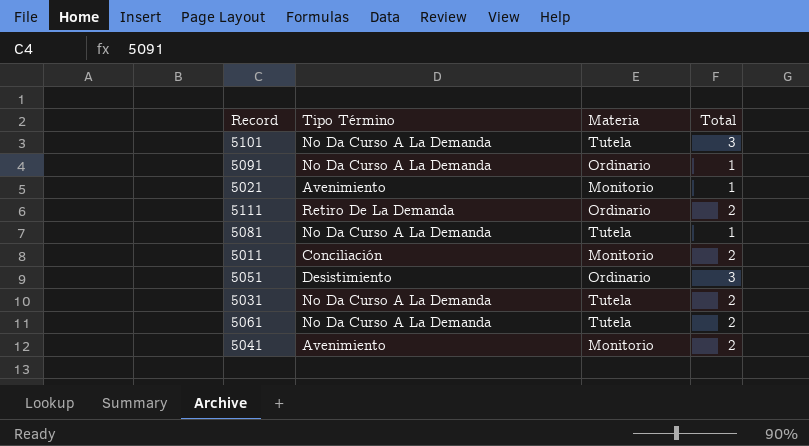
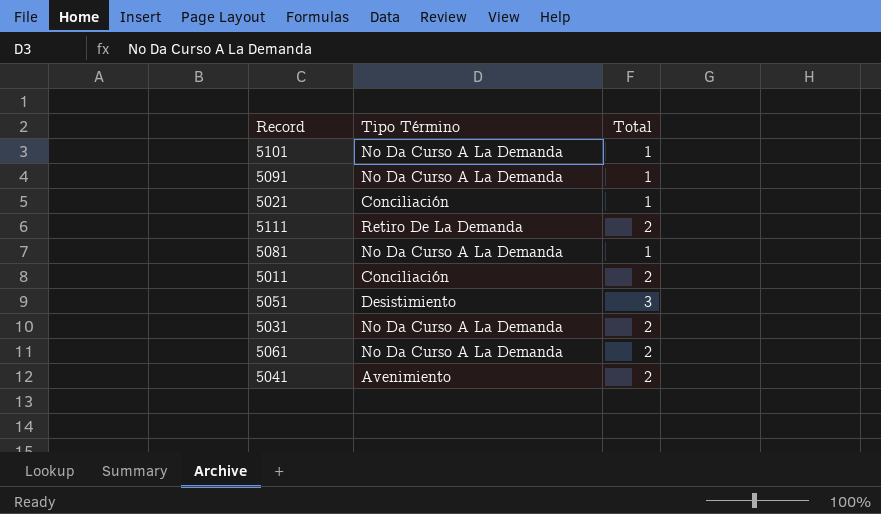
column Materia | position: 3 -> none
5101 | Total: 3 -> 1
5021 | Tipo Término: Avenimiento -> Conciliación

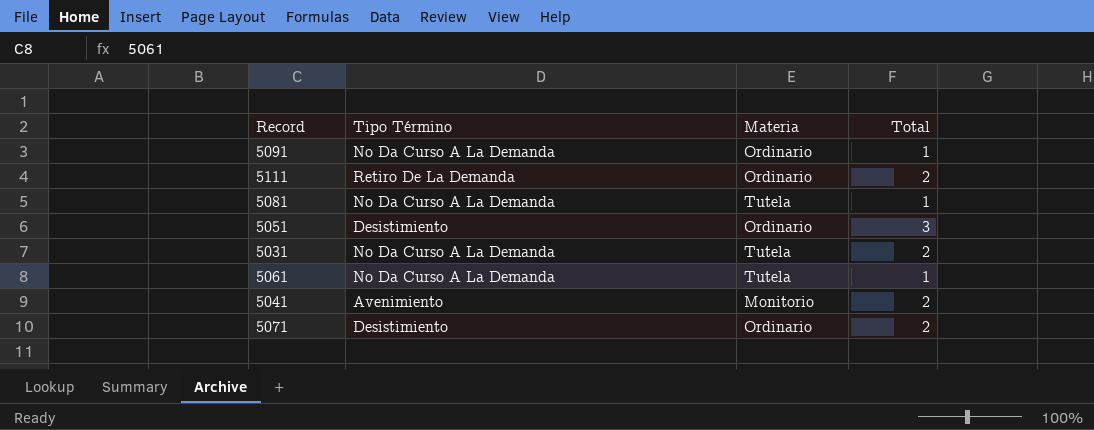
column Materia | position: none -> 3
row 5101: No Da Curso A La Demanda | 1 -> none
row 5021: Conciliación | 1 -> none
row 5011: Conciliación | 2 -> none
5061 | Total: 2 -> 1
row 5071: none -> Desistimiento | Ordinario | 2

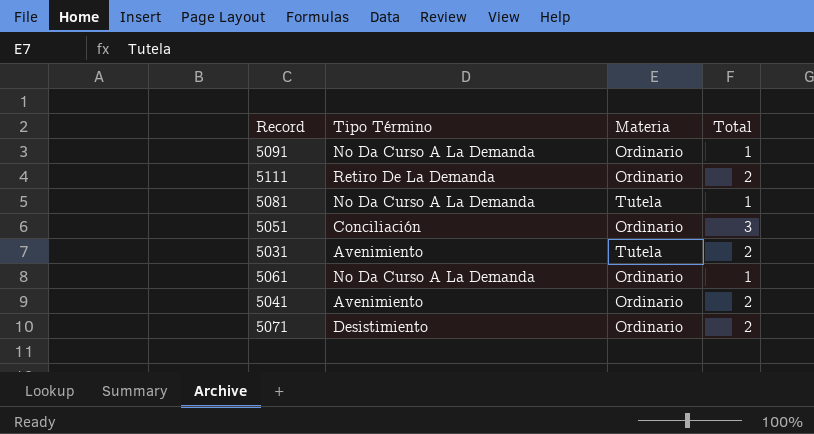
5051 | Tipo Término: Desistimiento -> Conciliación
5031 | Tipo Término: No Da Curso A La Demanda -> Avenimiento
5061 | Materia: Tutela -> Ordinario
5041 | Materia: Monitorio -> Ordinario

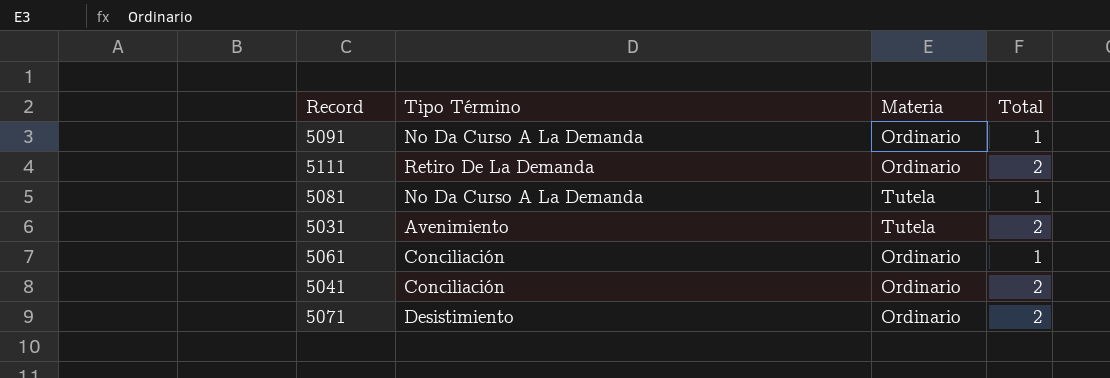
row 5051: Conciliación | Ordinario | 3 -> none
5061 | Tipo Término: No Da Curso A La Demanda -> Conciliación
5041 | Tipo Término: Avenimiento -> Conciliación

